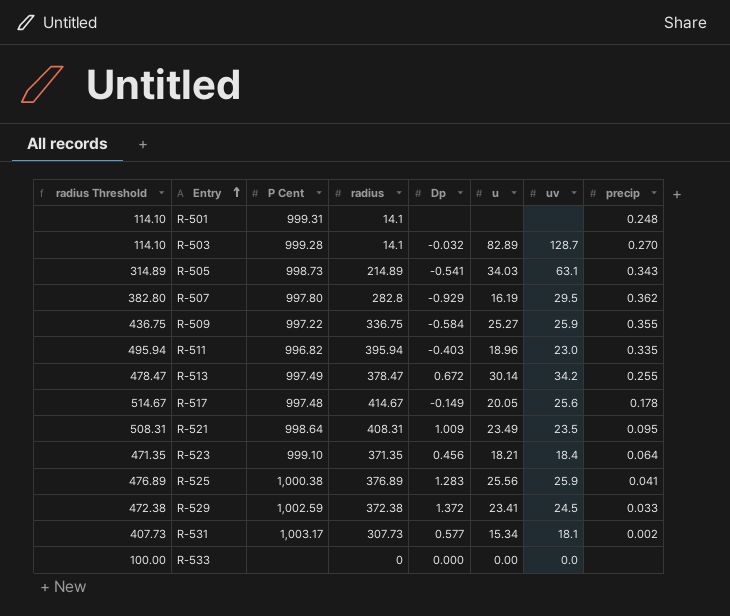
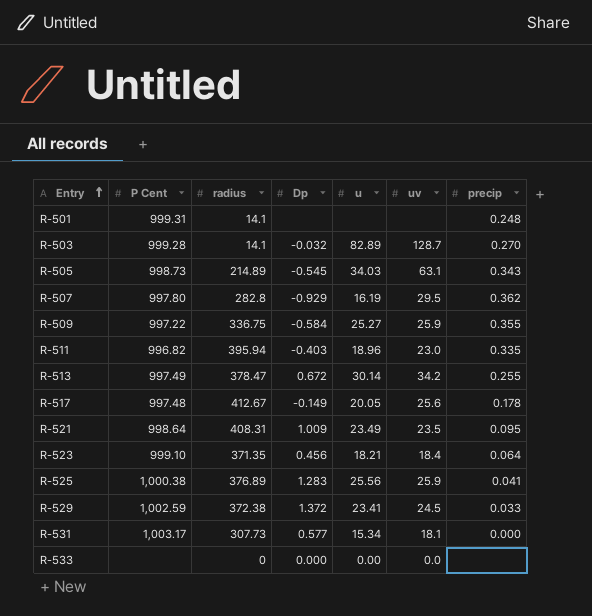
column radius Threshold | formula: [radius] + 100 -> none
R-505 | Dp: -0.541 -> -0.545
R-517 | radius: 414.67 -> 412.67
R-531 | precip: 0.002 -> 0.000

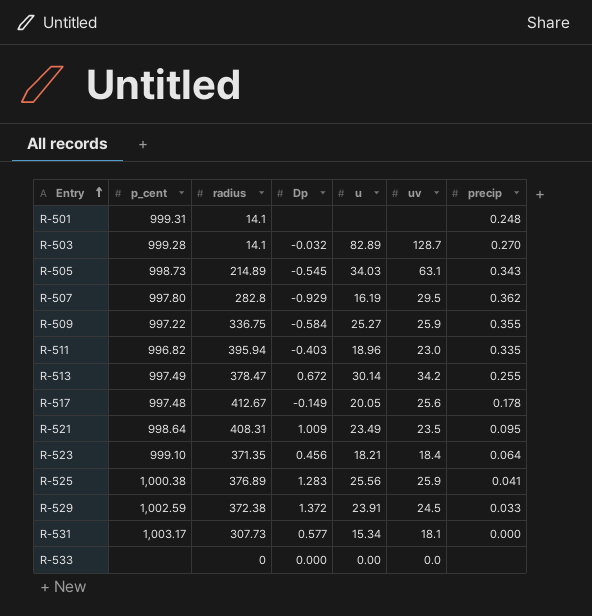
column name: P Cent -> p_cent
R-529 | u: 23.41 -> 23.91

